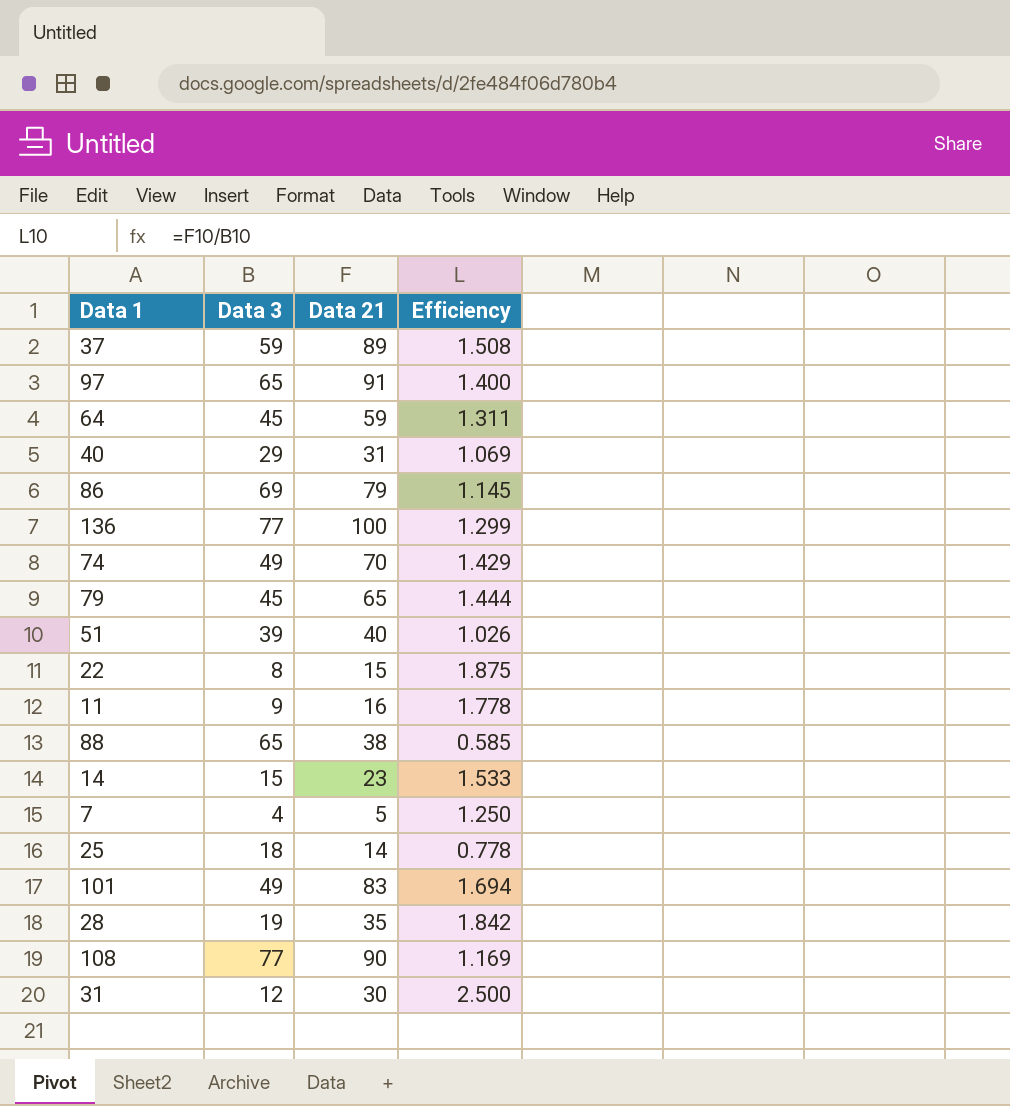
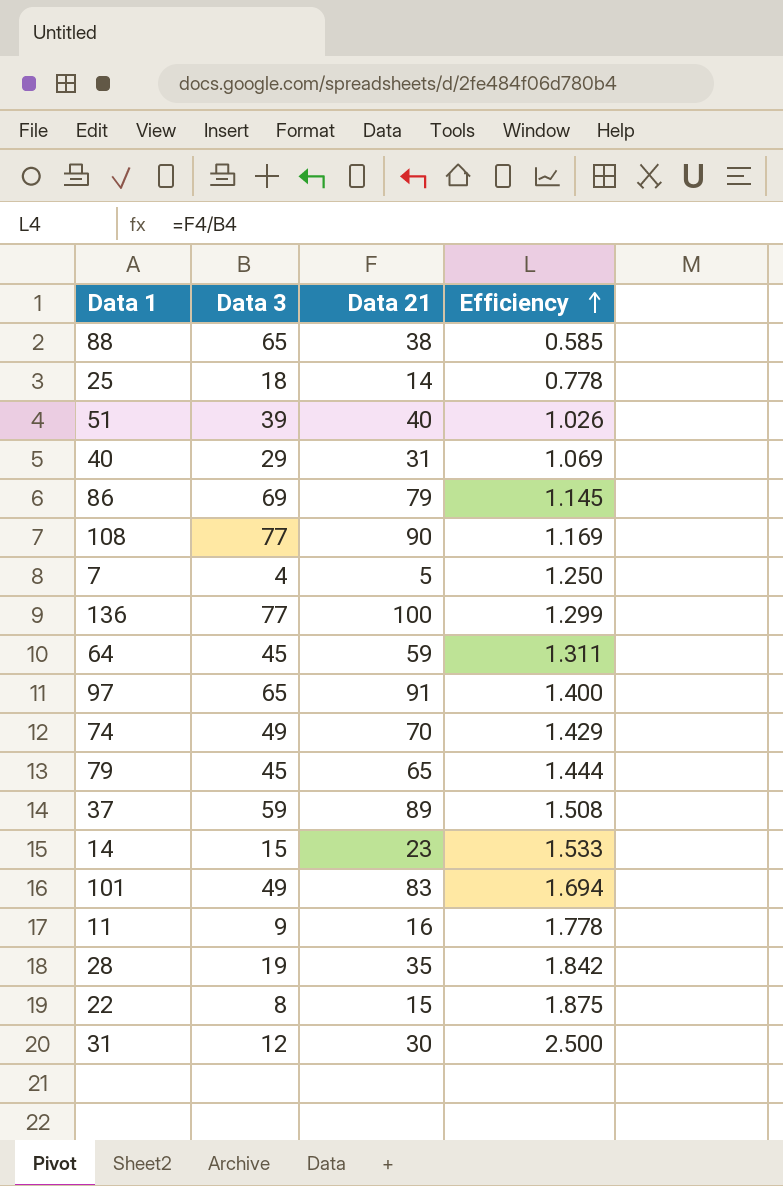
row order: none -> Efficiency ascending

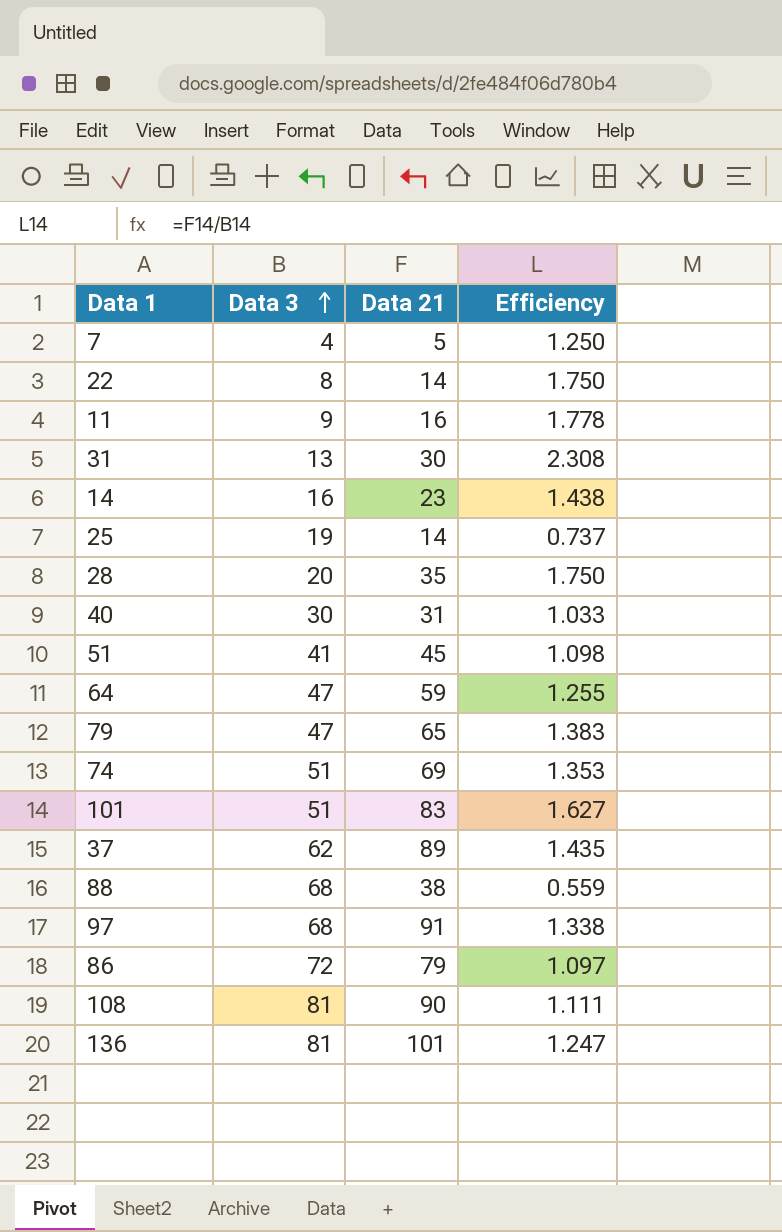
row order: Efficiency ascending -> Data 3 ascending
22 | Data 21: 15 -> 14
22 | Efficiency: 1.875 -> 1.750
31 | Data 3: 12 -> 13
31 | Efficiency: 2.500 -> 2.308
14 | Data 3: 15 -> 16
14 | Efficiency: 1.533 -> 1.438
25 | Data 3: 18 -> 19
25 | Efficiency: 0.778 -> 0.737
28 | Data 3: 19 -> 20
28 | Efficiency: 1.842 -> 1.750
40 | Data 3: 29 -> 30
40 | Efficiency: 1.069 -> 1.033
51 | Data 3: 39 -> 41
51 | Data 21: 40 -> 45
51 | Efficiency: 1.026 -> 1.098
64 | Data 3: 45 -> 47
64 | Efficiency: 1.311 -> 1.255
79 | Data 3: 45 -> 47
79 | Efficiency: 1.444 -> 1.383
74 | Data 3: 49 -> 51
74 | Data 21: 70 -> 69
74 | Efficiency: 1.429 -> 1.353
101 | Data 3: 49 -> 51
101 | Efficiency: 1.694 -> 1.627
37 | Data 3: 59 -> 62
37 | Efficiency: 1.508 -> 1.435
88 | Data 3: 65 -> 68
88 | Efficiency: 0.585 -> 0.559
97 | Data 3: 65 -> 68
97 | Efficiency: 1.400 -> 1.338
86 | Data 3: 69 -> 72
86 | Efficiency: 1.145 -> 1.097
108 | Data 3: 77 -> 81
108 | Efficiency: 1.169 -> 1.111
136 | Data 3: 77 -> 81
136 | Data 21: 100 -> 101
136 | Efficiency: 1.299 -> 1.247

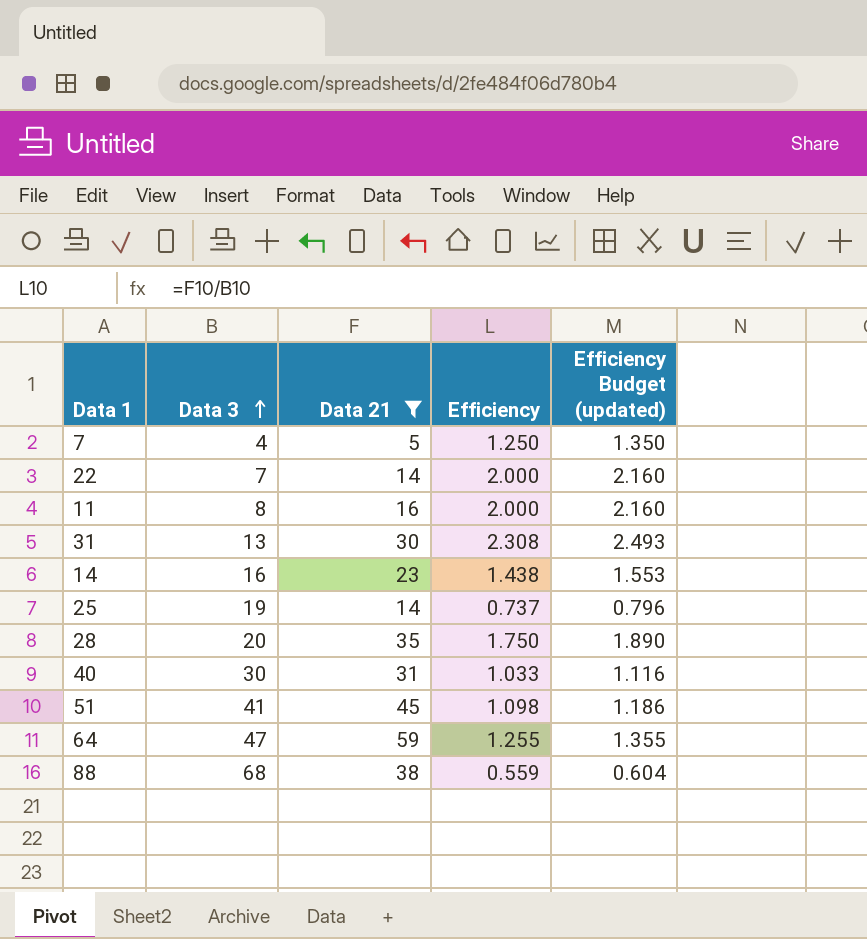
filter: none -> Data 21 <= 59
column Efficiency Budget (updated) | formula: none -> [Efficiency] * 1.08
22 | Data 3: 8 -> 7
22 | Efficiency: 1.750 -> 2.000
11 | Data 3: 9 -> 8
11 | Efficiency: 1.778 -> 2.000

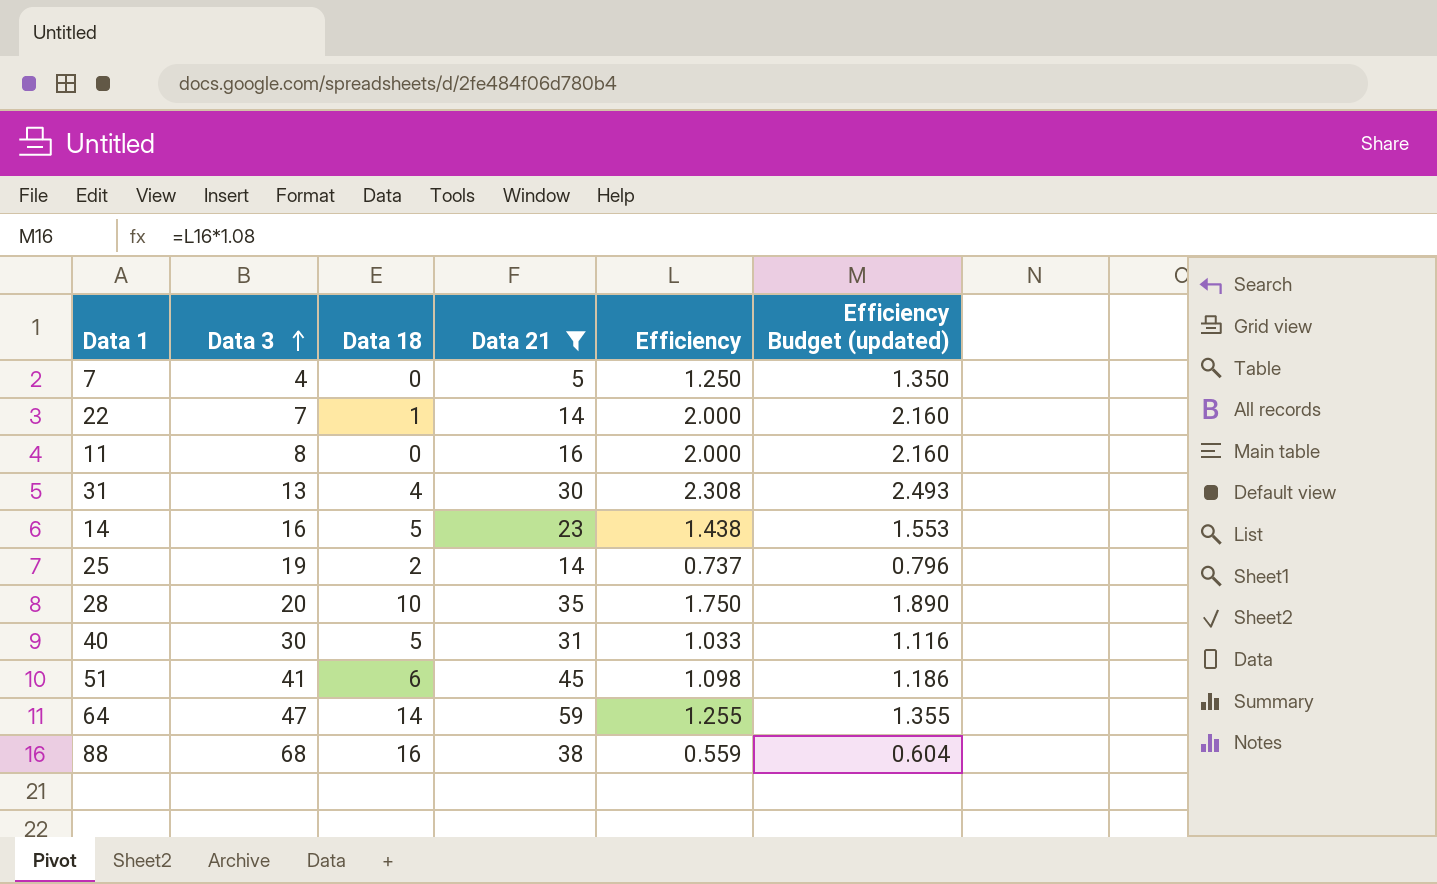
column Data 18 | position: none -> 3

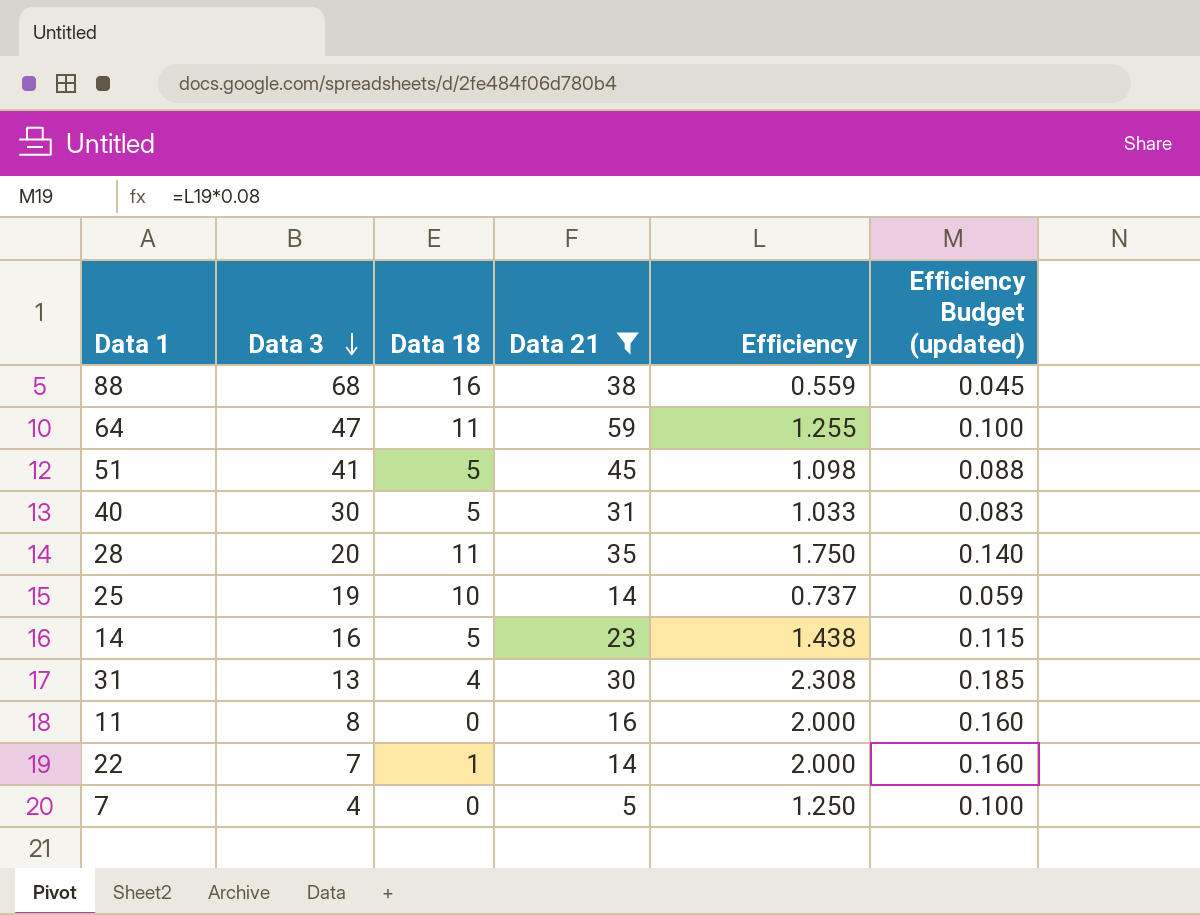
row order: Data 3 ascending -> Data 3 descending
column Efficiency Budget (updated) | formula: [Efficiency] * 1.08 -> [Efficiency] * 0.08
64 | Data 18: 14 -> 11
51 | Data 18: 6 -> 5
28 | Data 18: 10 -> 11
25 | Data 18: 2 -> 10

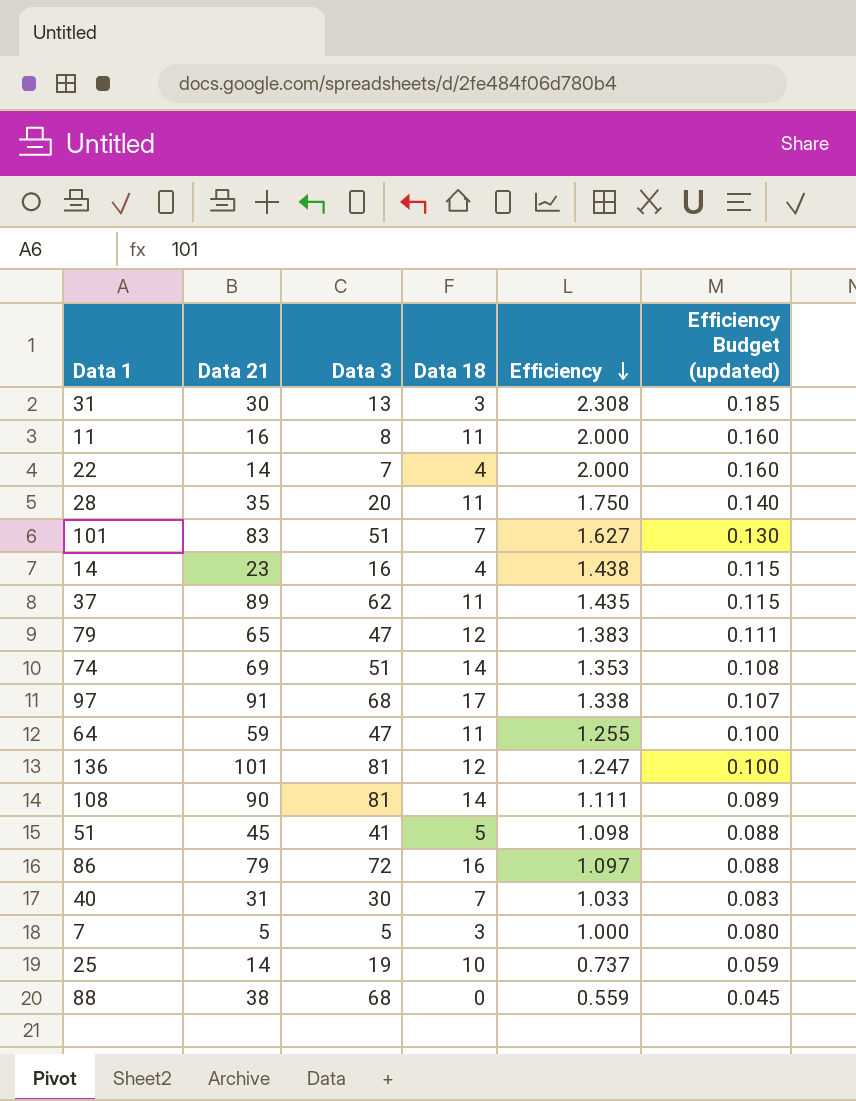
filter: Data 21 <= 59 -> none
row order: Data 3 descending -> Efficiency descending
column Data 21 | position: 4 -> 2
31 | Data 18: 4 -> 3
11 | Data 18: 0 -> 11
22 | Data 18: 1 -> 4
14 | Data 18: 5 -> 4
40 | Data 18: 5 -> 7
7 | Data 3: 4 -> 5
7 | Data 18: 0 -> 3
7 | Efficiency: 1.250 -> 1.000
7 | Efficiency Budget (updated): 0.100 -> 0.080
88 | Data 18: 16 -> 0

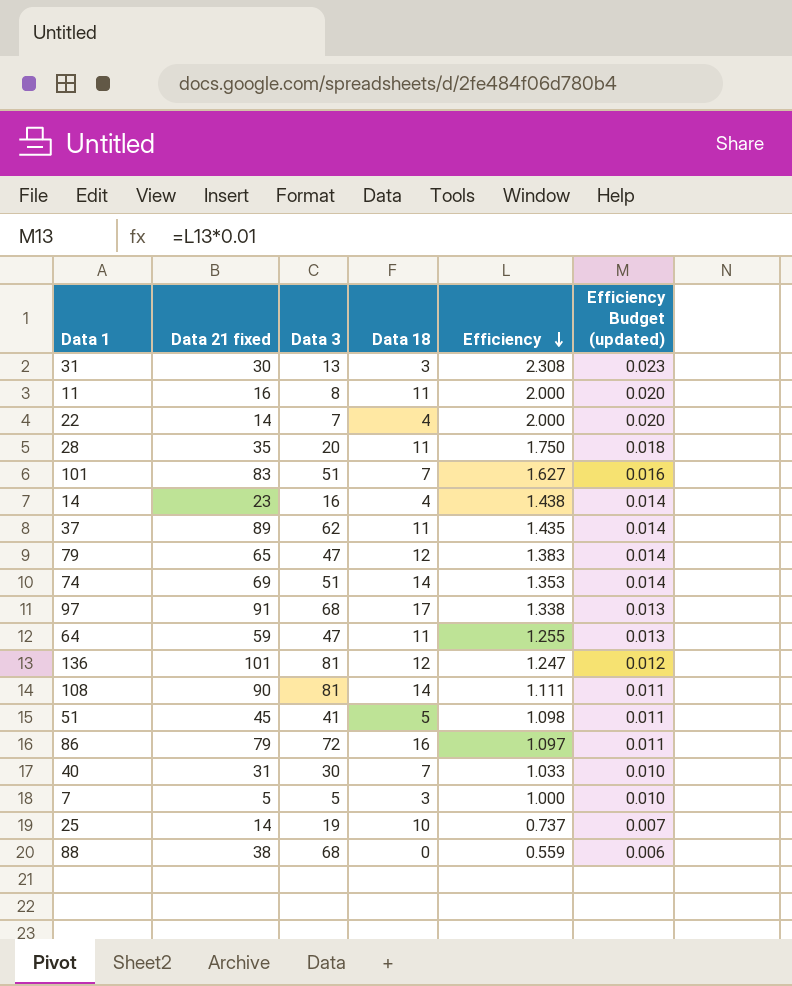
column name: Data 21 -> Data 21 fixed
column Efficiency Budget (updated) | formula: [Efficiency] * 0.08 -> [Efficiency] * 0.01

